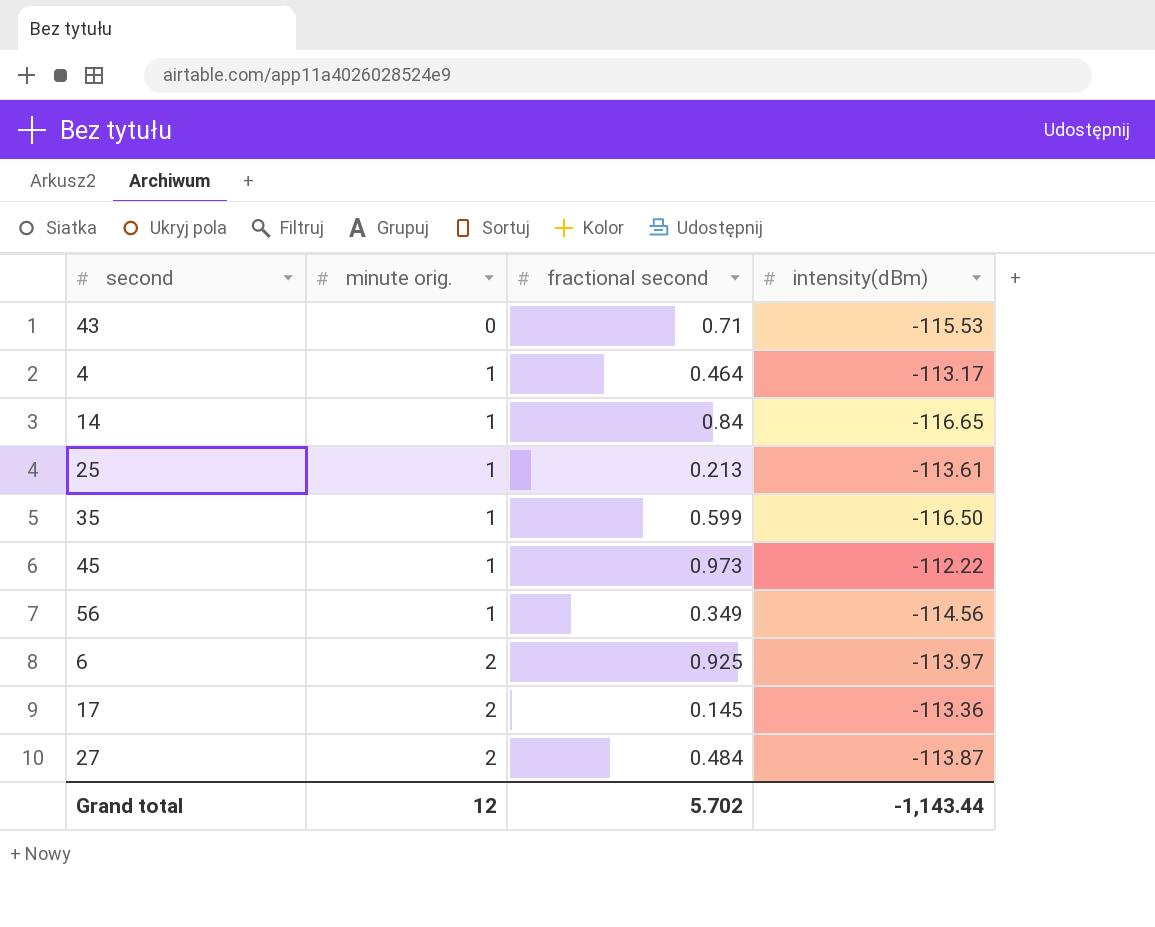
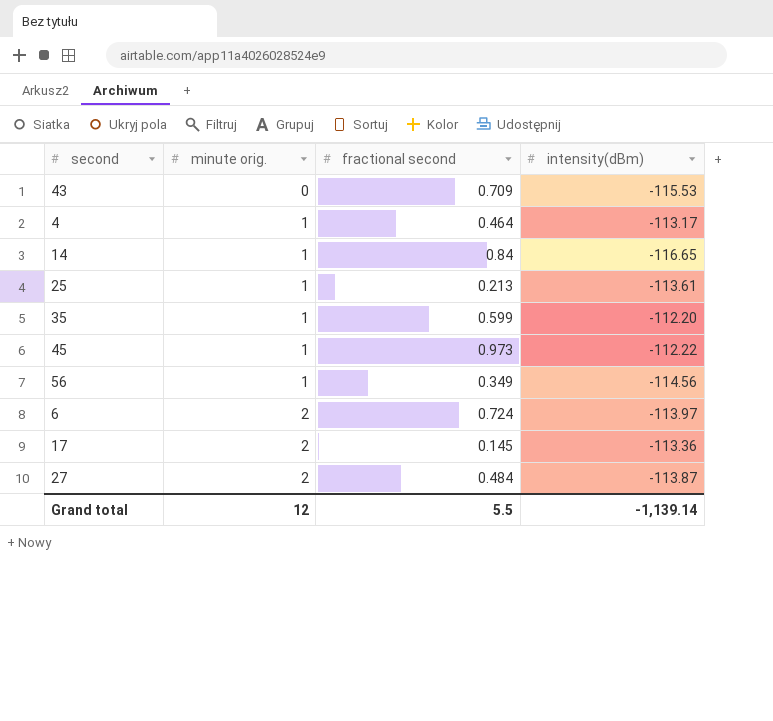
43 | fractional second: 0.71 -> 0.709
35 | intensity(dBm): -116.50 -> -112.20
6 | fractional second: 0.925 -> 0.724
Grand total | fractional second: 5.702 -> 5.5
Grand total | intensity(dBm): -1,143.44 -> -1,139.14

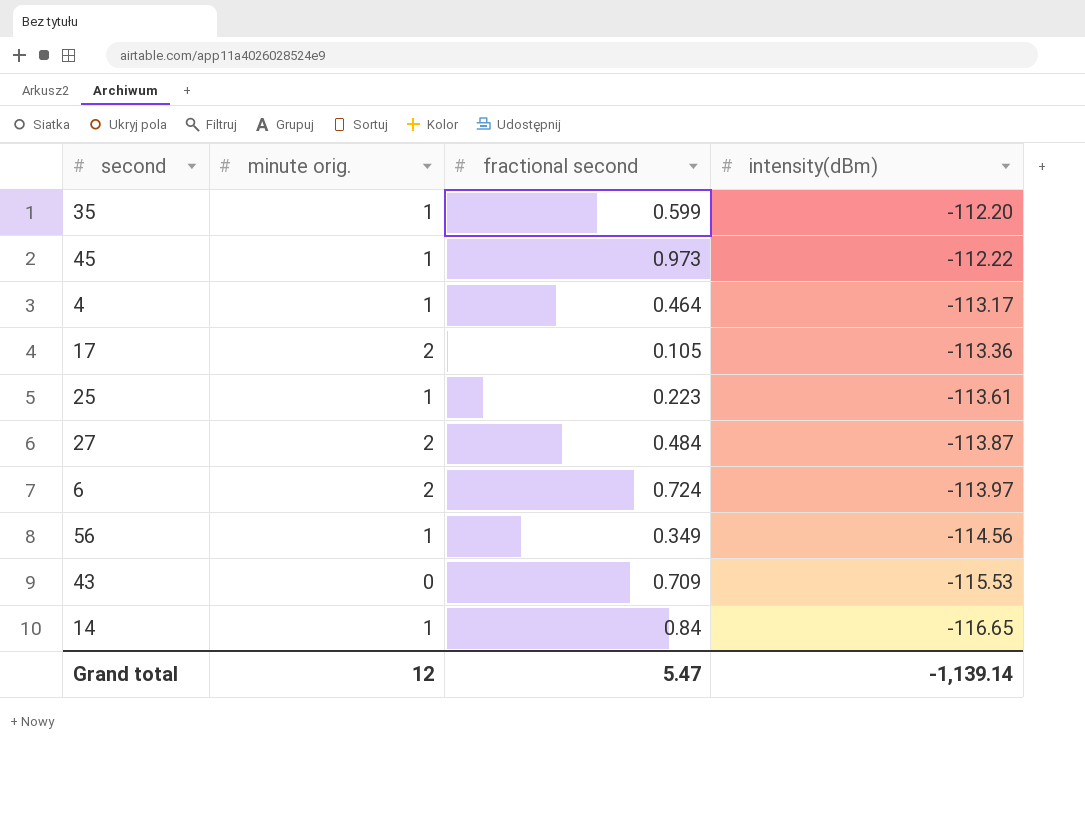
row order: minute orig. ascending -> intensity(dBm) descending
17 | fractional second: 0.145 -> 0.105
25 | fractional second: 0.213 -> 0.223
Grand total | fractional second: 5.5 -> 5.47

